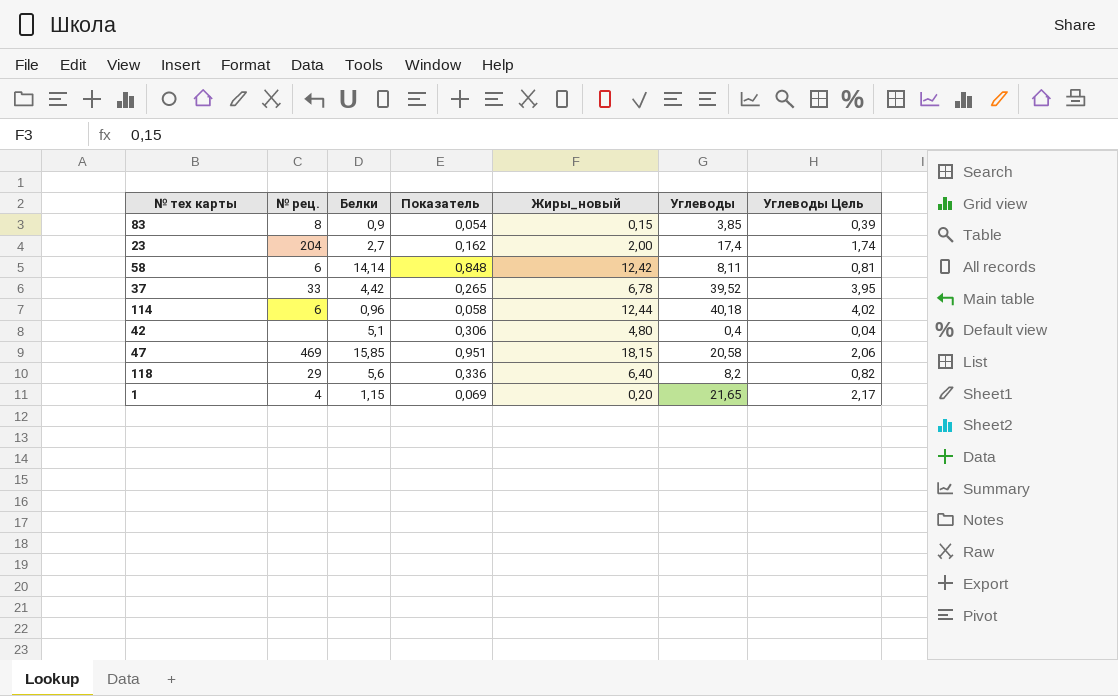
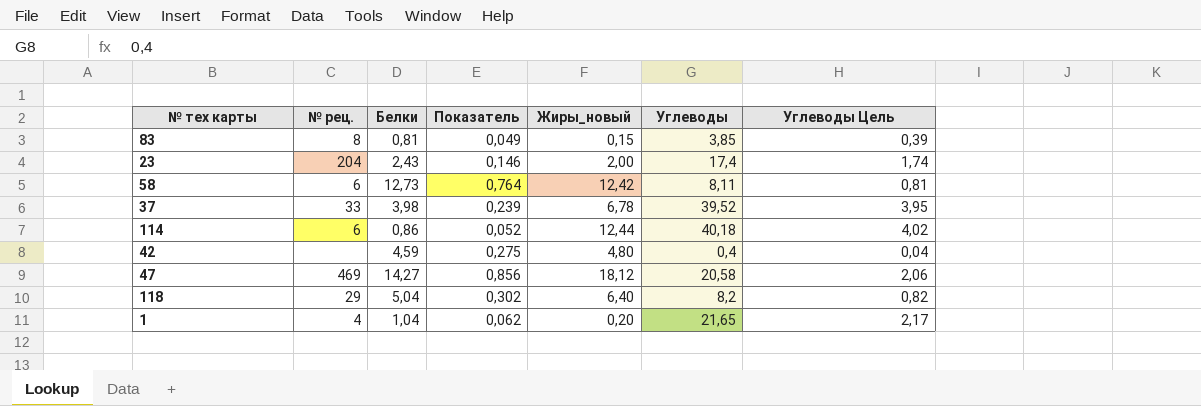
83 | Белки: 0,9 -> 0,81
83 | Показатель: 0,054 -> 0,049
23 | Белки: 2,7 -> 2,43
23 | Показатель: 0,162 -> 0,146
58 | Белки: 14,14 -> 12,73
58 | Показатель: 0,848 -> 0,764
37 | Белки: 4,42 -> 3,98
37 | Показатель: 0,265 -> 0,239
114 | Белки: 0,96 -> 0,86
114 | Показатель: 0,058 -> 0,052
42 | Белки: 5,1 -> 4,59
42 | Показатель: 0,306 -> 0,275
47 | Белки: 15,85 -> 14,27
47 | Показатель: 0,951 -> 0,856
47 | Жиры_новый: 18,15 -> 18,12
118 | Белки: 5,6 -> 5,04
118 | Показатель: 0,336 -> 0,302
1 | Белки: 1,15 -> 1,04
1 | Показатель: 0,069 -> 0,062

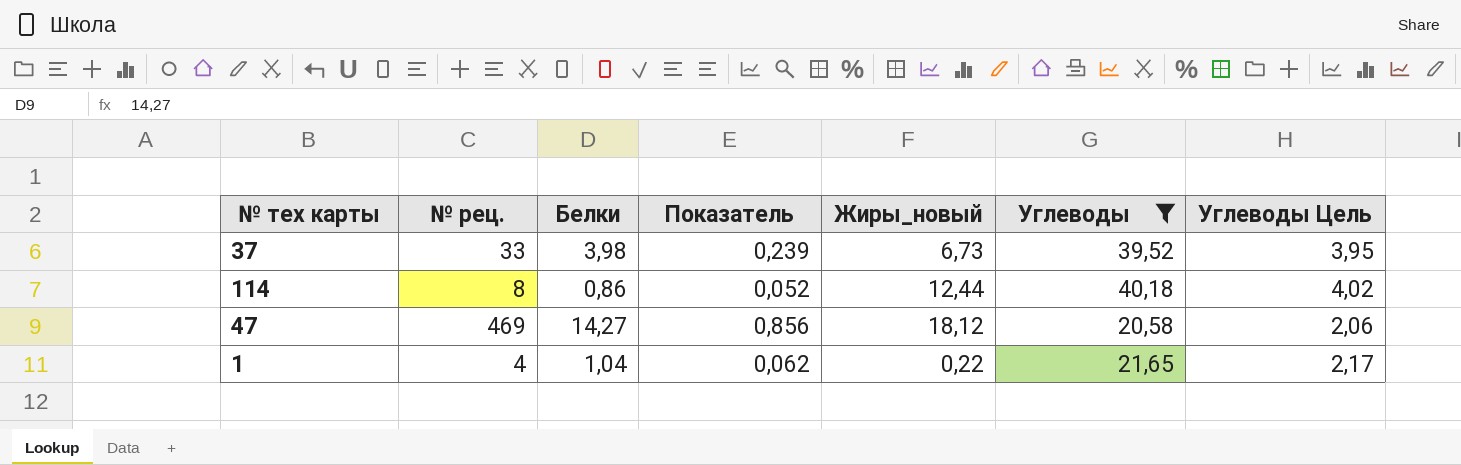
filter: none -> Углеводы >= 20,58
37 | Жиры_новый: 6,78 -> 6,73
114 | № рец.: 6 -> 8
1 | Жиры_новый: 0,20 -> 0,22

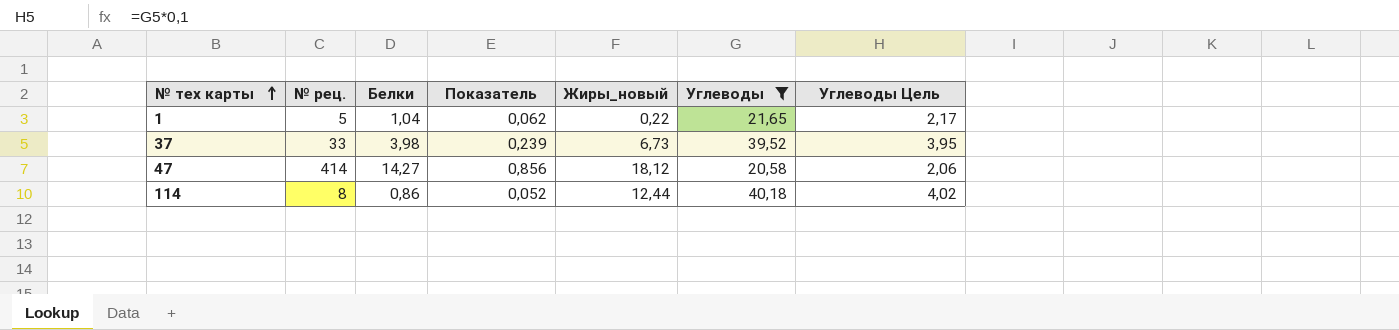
row order: none -> № тех карты ascending
1 | № рец.: 4 -> 5
47 | № рец.: 469 -> 414

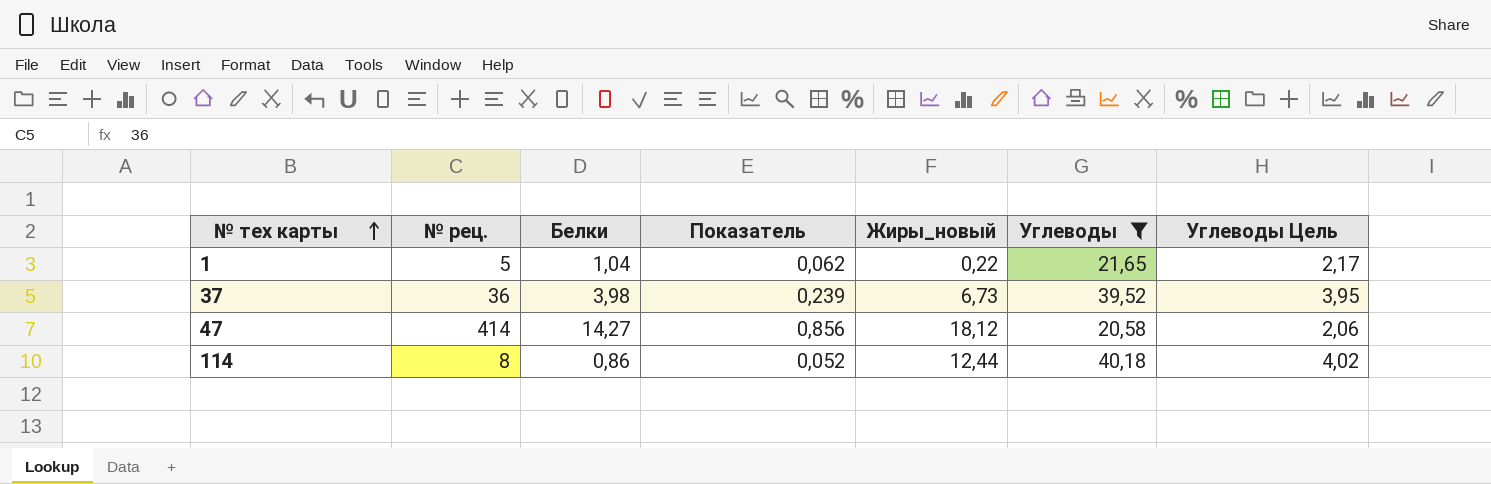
37 | № рец.: 33 -> 36

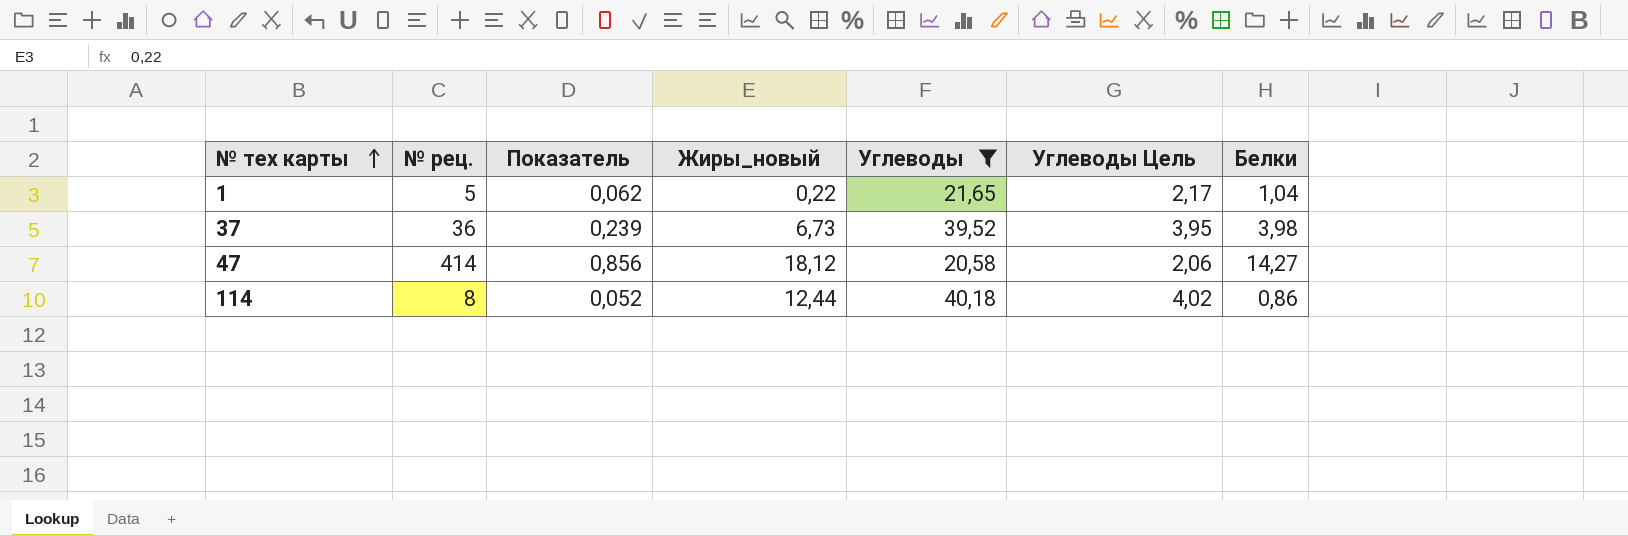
column Белки | position: 3 -> 7

